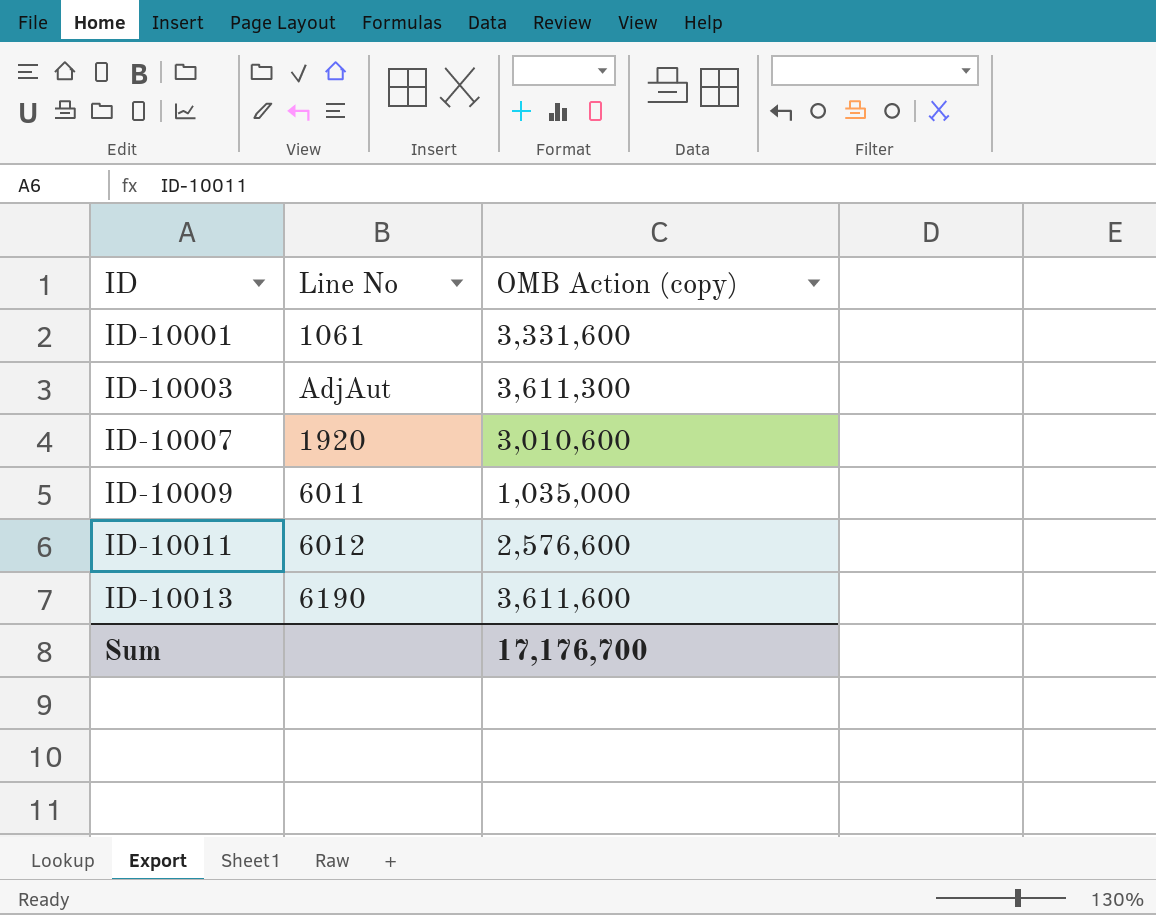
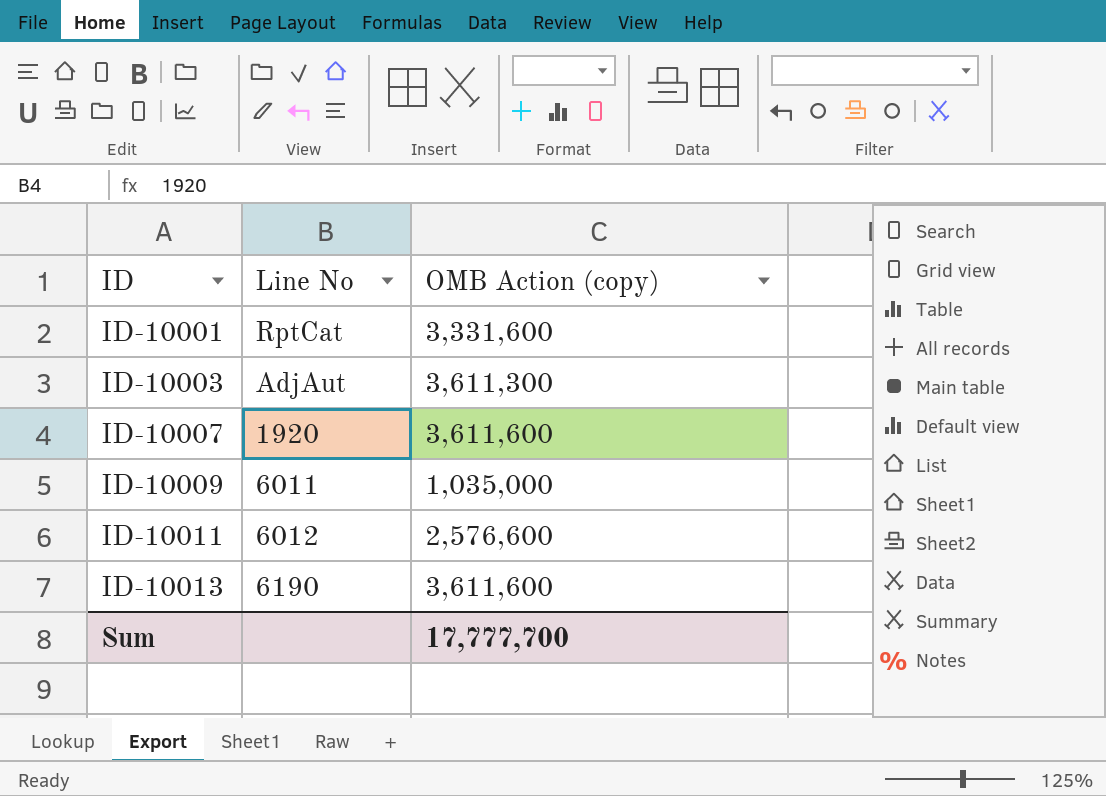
ID-10001 | Line No: 1061 -> RptCat
ID-10007 | OMB Action (copy): 3,010,600 -> 3,611,600
Sum | OMB Action (copy): 17,176,700 -> 17,777,700

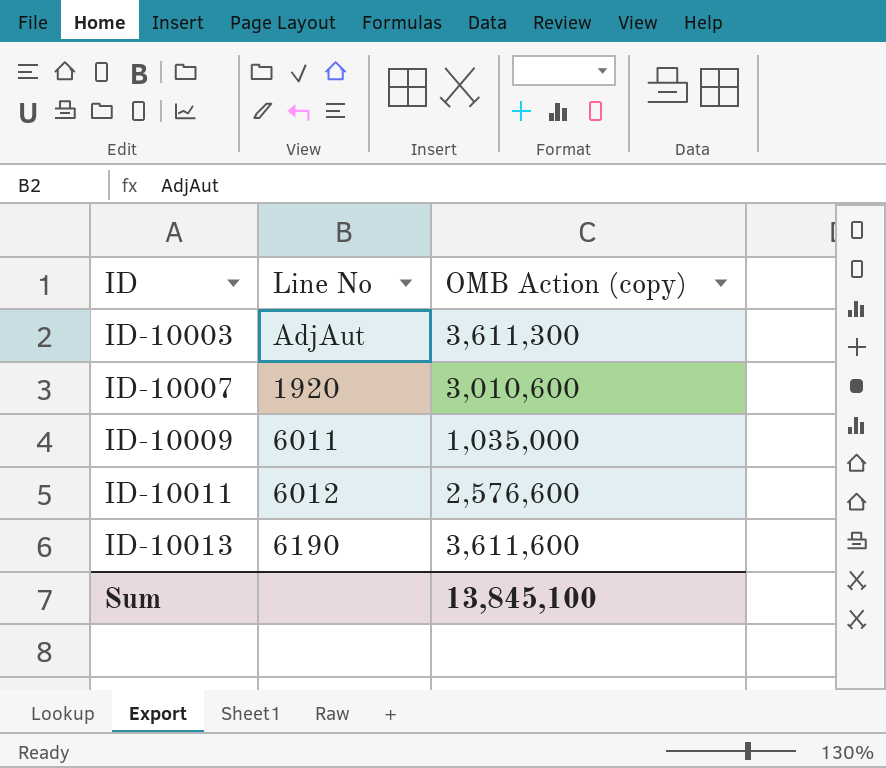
row ID-10001: RptCat | 3,331,600 -> none
ID-10007 | OMB Action (copy): 3,611,600 -> 3,010,600
Sum | OMB Action (copy): 17,777,700 -> 13,845,100

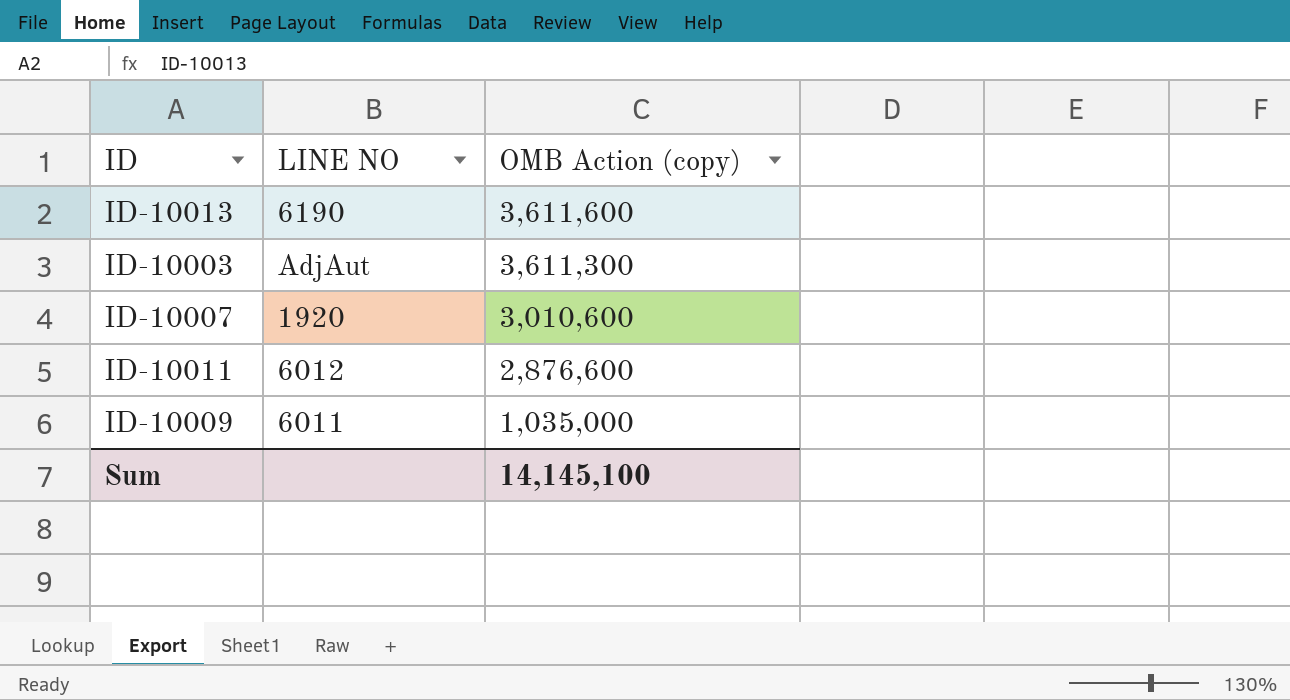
row order: ID ascending -> OMB Action (copy) descending
column name: Line No -> LINE NO
ID-10011 | OMB Action (copy): 2,576,600 -> 2,876,600
Sum | OMB Action (copy): 13,845,100 -> 14,145,100

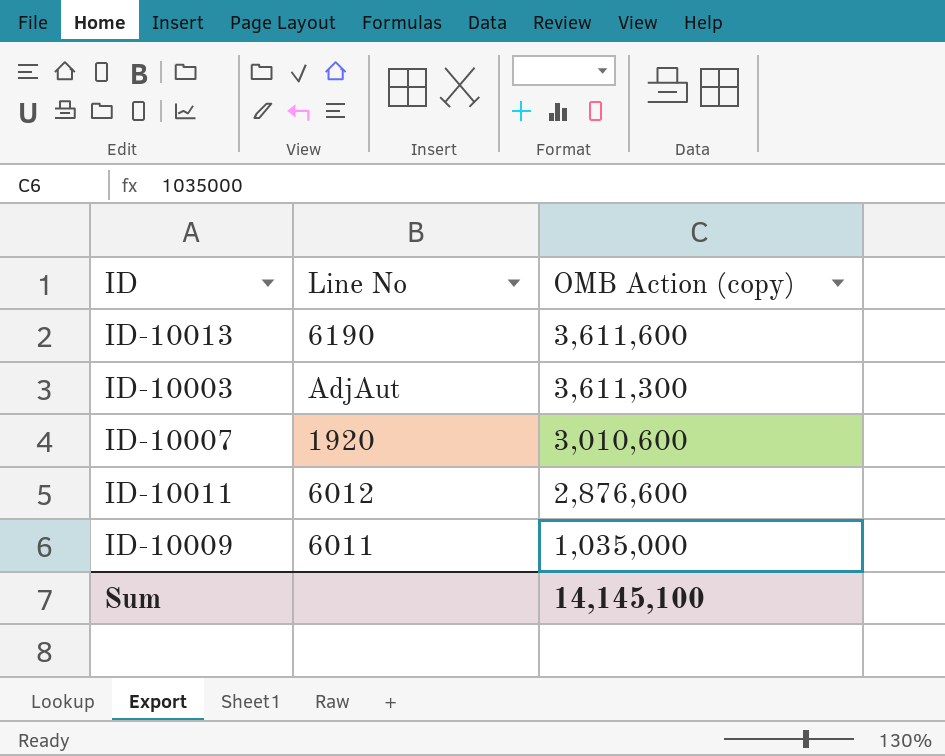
column name: LINE NO -> Line No

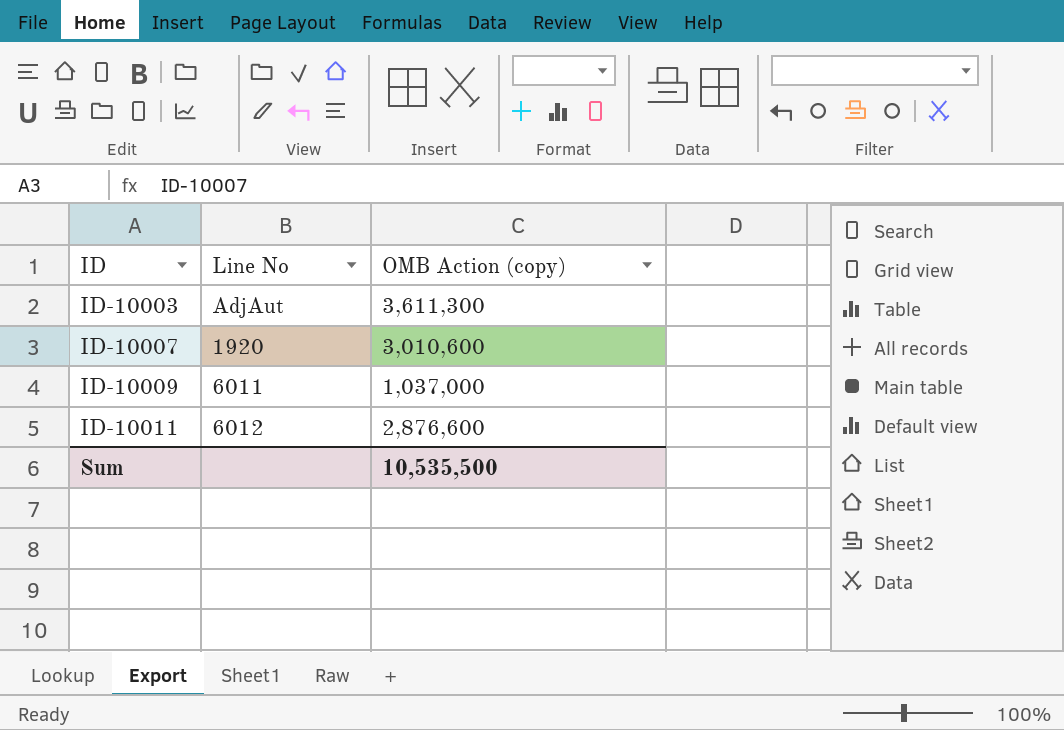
row order: OMB Action (copy) descending -> ID ascending
row ID-10013: 6190 | 3,611,600 -> none
ID-10009 | OMB Action (copy): 1,035,000 -> 1,037,000
Sum | OMB Action (copy): 14,145,100 -> 10,535,500

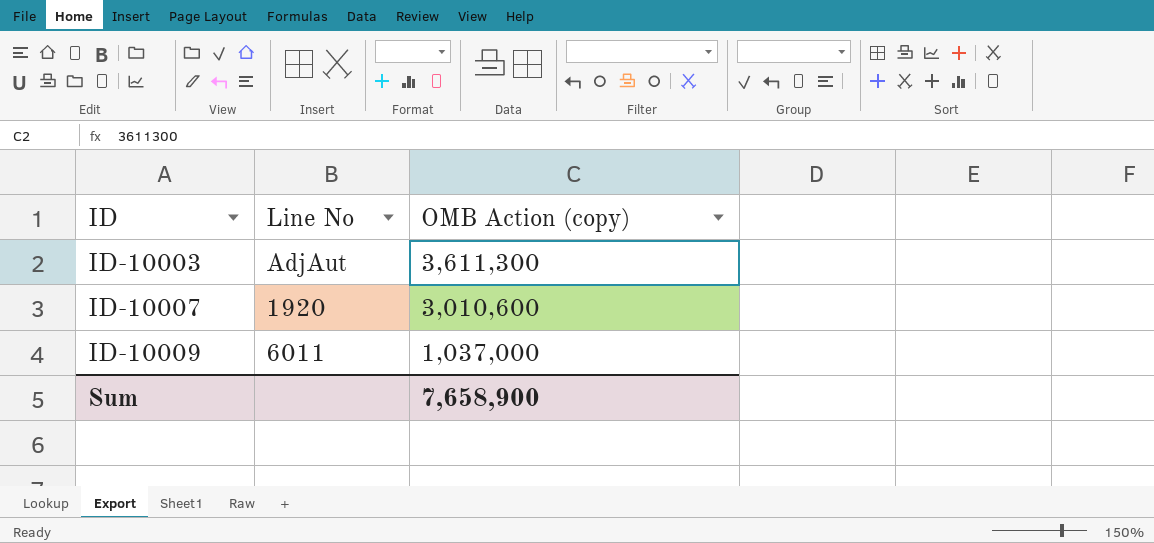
row ID-10011: 6012 | 2,876,600 -> none
Sum | OMB Action (copy): 10,535,500 -> 7,658,900

